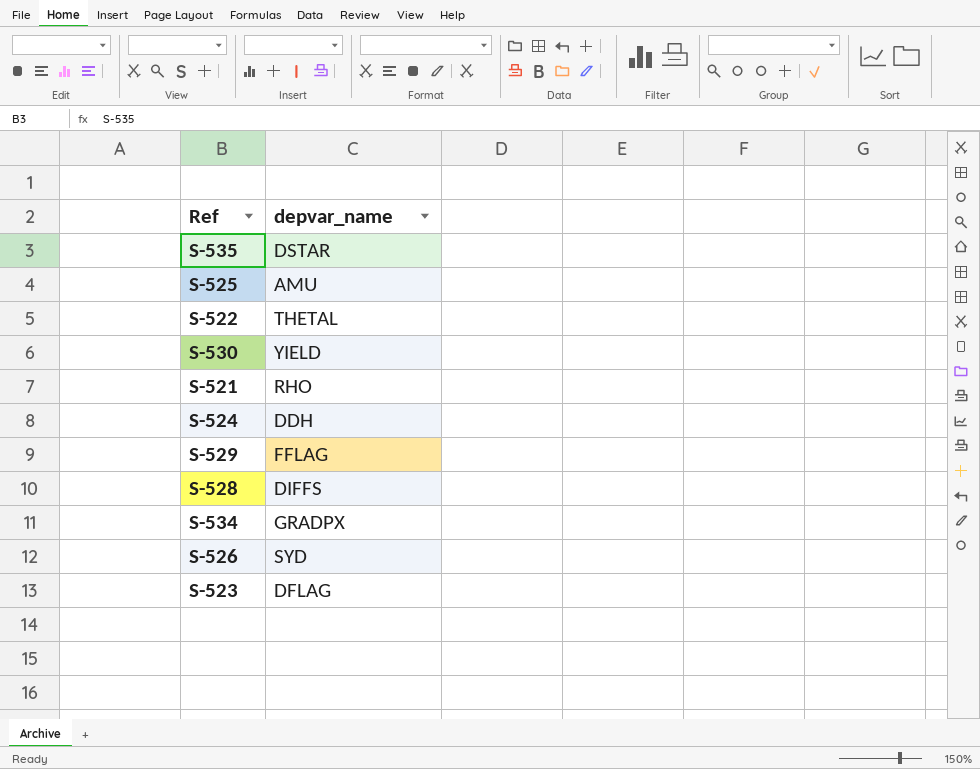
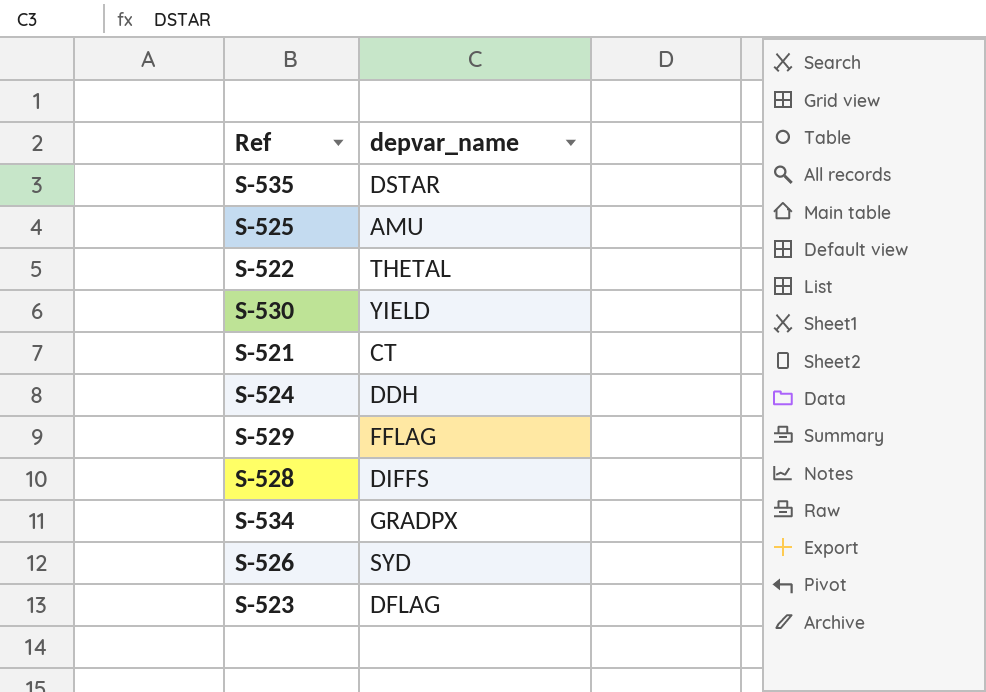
S-521 | depvar_name: RHO -> CT

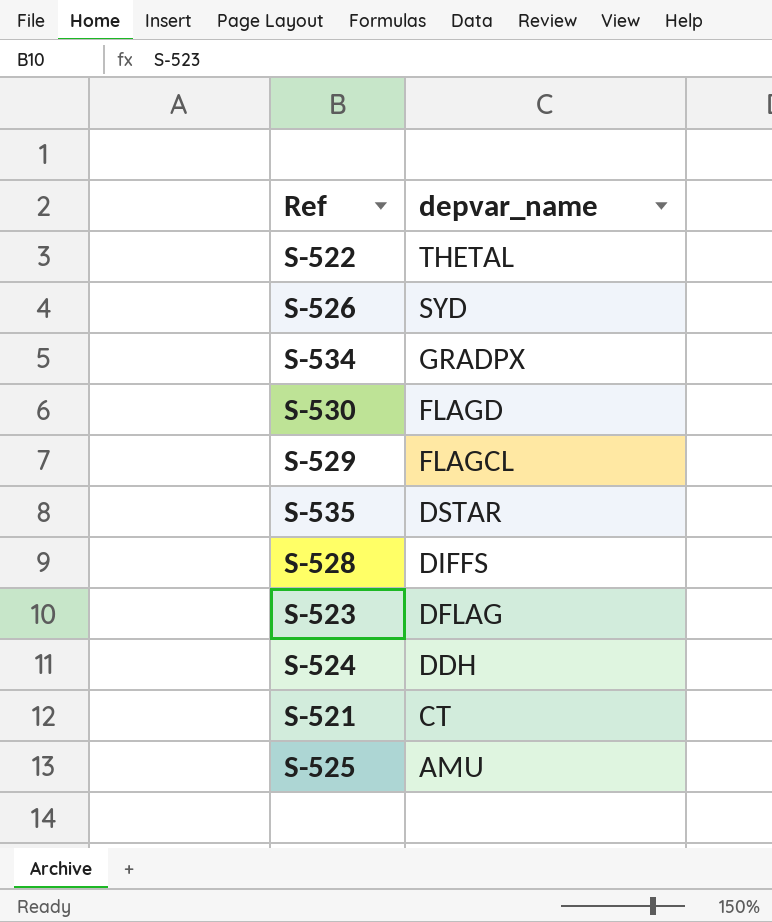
row order: none -> depvar_name descending
S-530 | depvar_name: YIELD -> FLAGD
S-529 | depvar_name: FFLAG -> FLAGCL

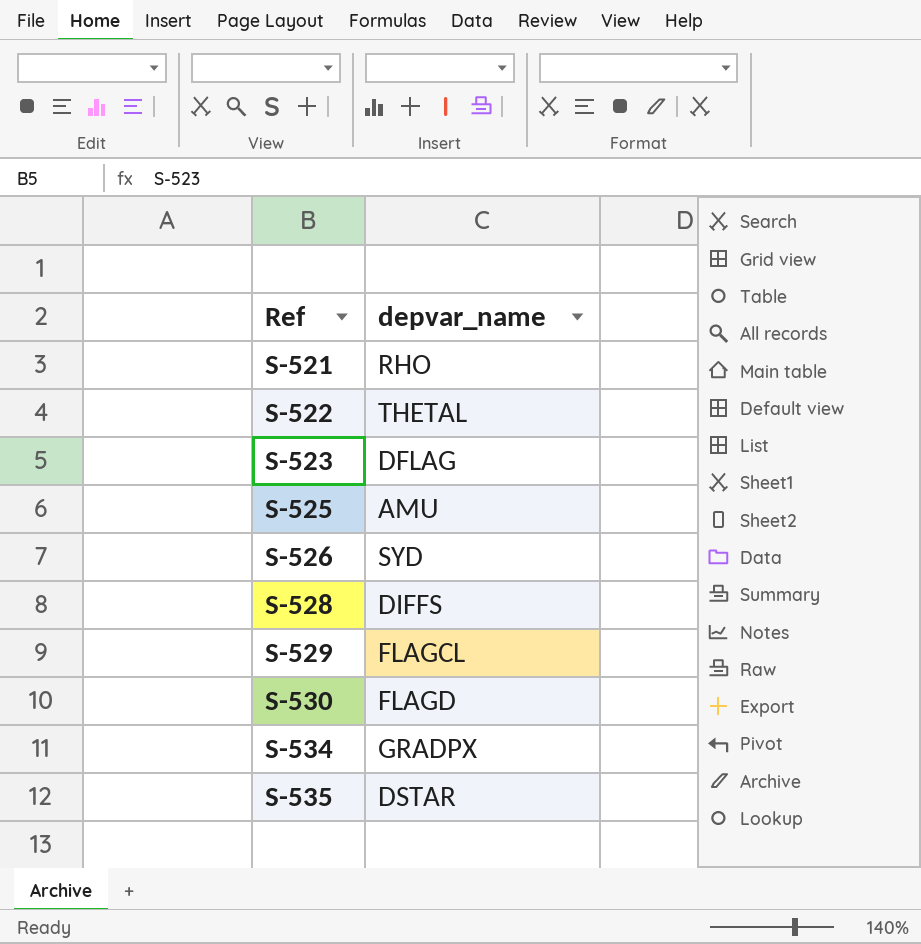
row order: depvar_name descending -> Ref ascending
row S-524: DDH -> none
S-521 | depvar_name: CT -> RHO

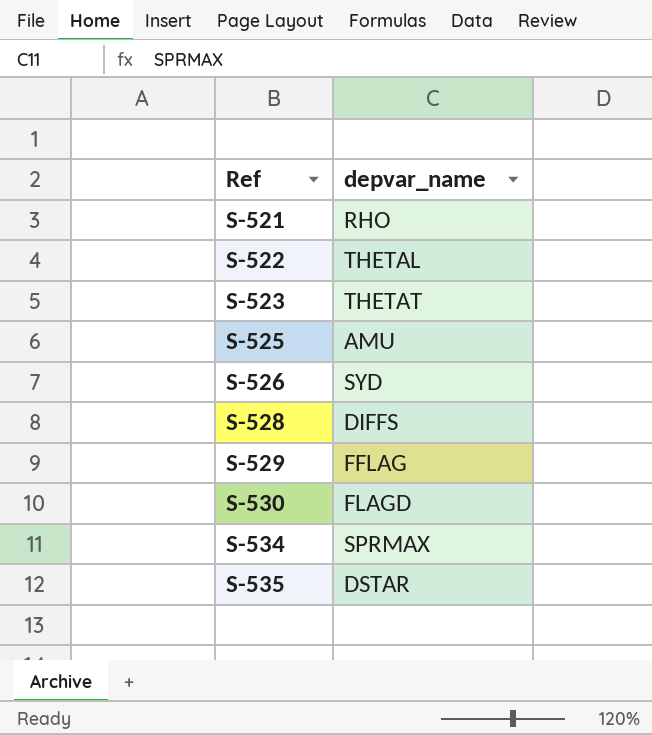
S-523 | depvar_name: DFLAG -> THETAT
S-529 | depvar_name: FLAGCL -> FFLAG
S-534 | depvar_name: GRADPX -> SPRMAX

